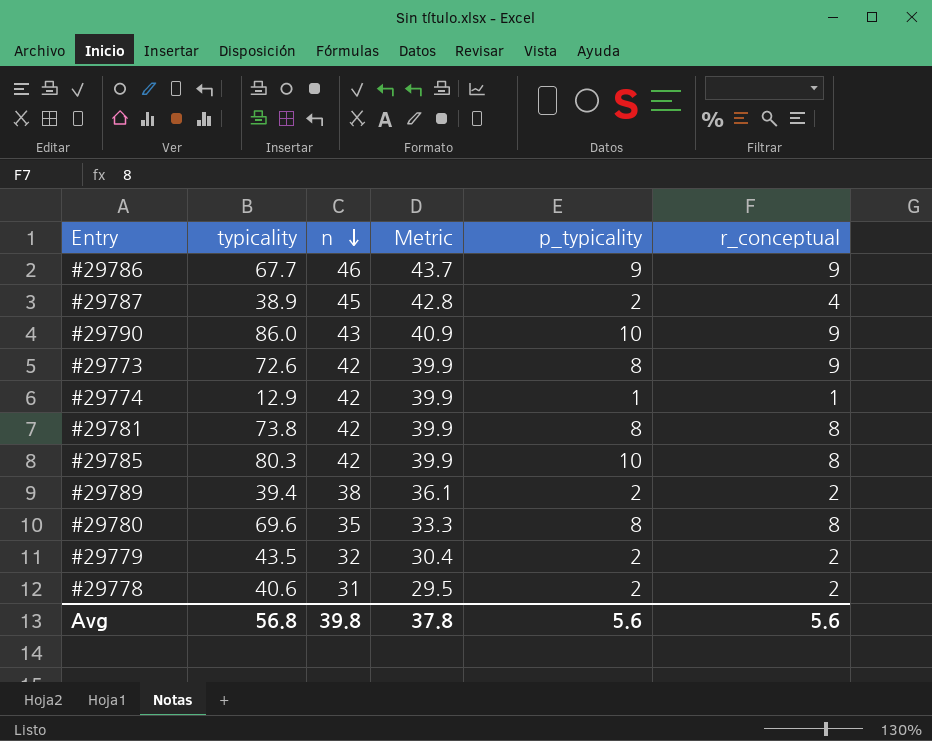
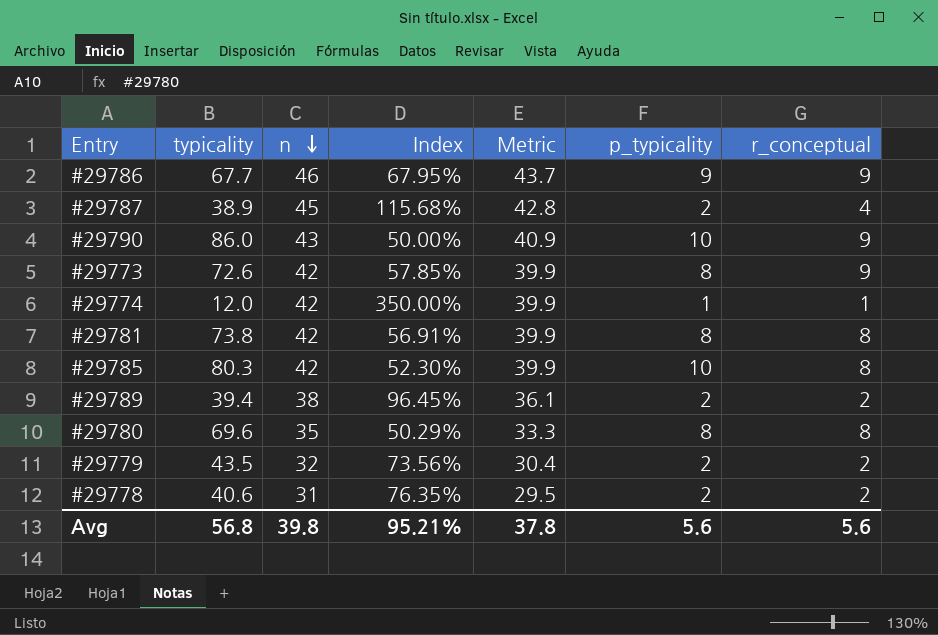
column Index | formula: none -> [n] / [typicality]
#29774 | typicality: 12.9 -> 12.0

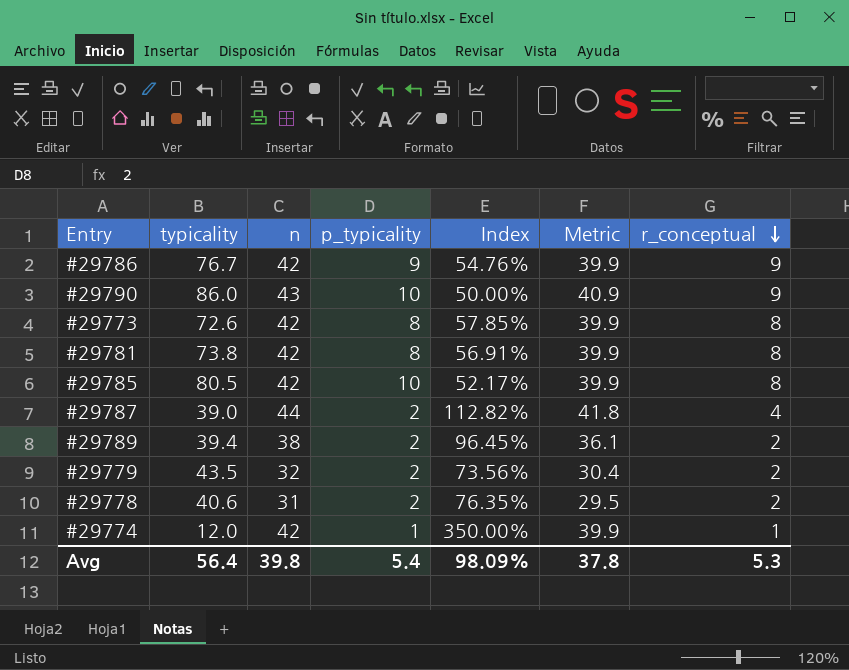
row order: n descending -> r_conceptual descending
column p_typicality | position: 6 -> 4
row #29780: 69.6 | 35 | 50.29% | 33.3 | 8 | 8 -> none
#29786 | typicality: 67.7 -> 76.7
#29786 | n: 46 -> 42
#29786 | Index: 67.95% -> 54.76%
#29786 | Metric: 43.7 -> 39.9
#29773 | r_conceptual: 9 -> 8
#29785 | typicality: 80.3 -> 80.5
#29785 | Index: 52.30% -> 52.17%
#29787 | typicality: 38.9 -> 39.0
#29787 | n: 45 -> 44
#29787 | Index: 115.68% -> 112.82%
#29787 | Metric: 42.8 -> 41.8
Avg | typicality: 56.8 -> 56.4
Avg | p_typicality: 5.6 -> 5.4
Avg | Index: 95.21% -> 98.09%
Avg | r_conceptual: 5.6 -> 5.3

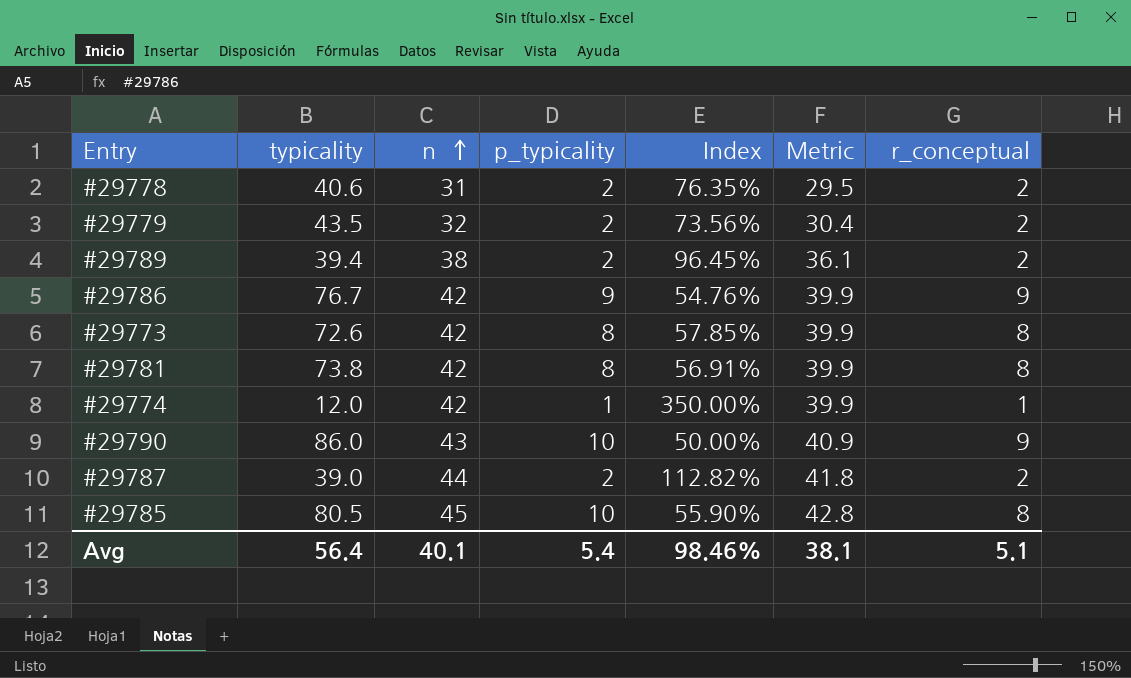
row order: r_conceptual descending -> n ascending
#29787 | r_conceptual: 4 -> 2
#29785 | n: 42 -> 45
#29785 | Index: 52.17% -> 55.90%
#29785 | Metric: 39.9 -> 42.8
Avg | n: 39.8 -> 40.1
Avg | Index: 98.09% -> 98.46%
Avg | Metric: 37.8 -> 38.1
Avg | r_conceptual: 5.3 -> 5.1

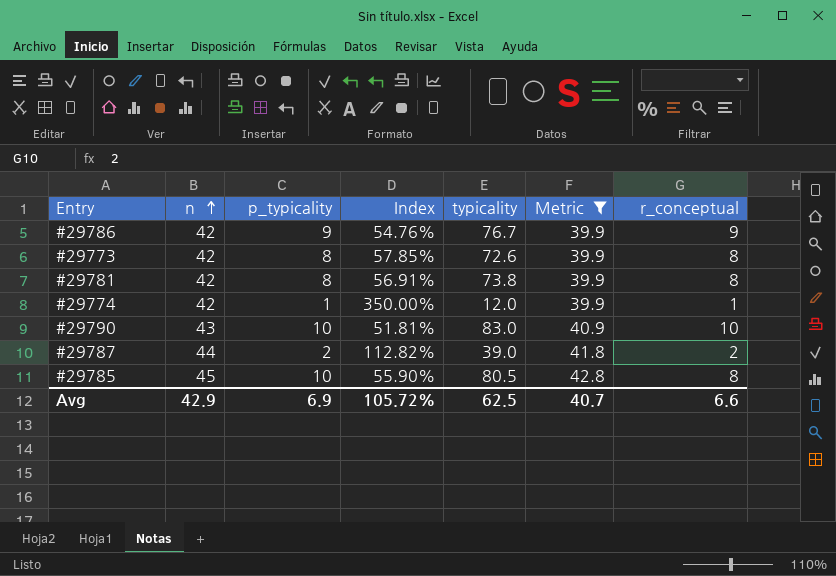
filter: none -> Metric >= 39.9
column typicality | position: 2 -> 5
#29790 | Index: 50.00% -> 51.81%
#29790 | typicality: 86.0 -> 83.0
#29790 | r_conceptual: 9 -> 10
Avg | n: 40.1 -> 42.9
Avg | p_typicality: 5.4 -> 6.9
Avg | Index: 98.46% -> 105.72%
Avg | typicality: 56.4 -> 62.5
Avg | Metric: 38.1 -> 40.7
Avg | r_conceptual: 5.1 -> 6.6

